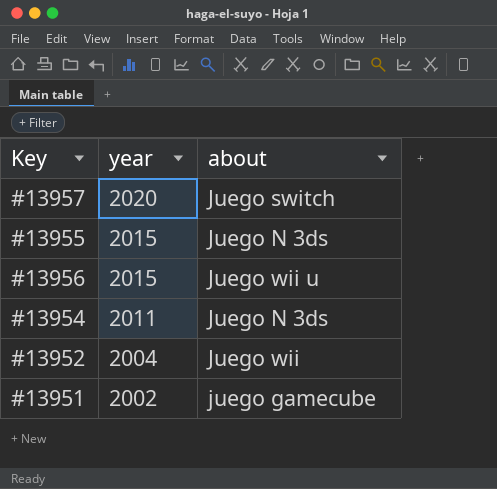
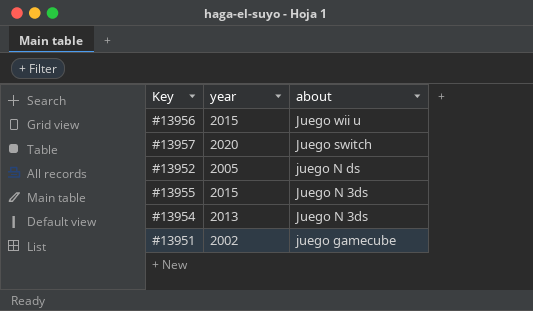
row order: year descending -> about descending
#13952 | year: 2004 -> 2005
#13952 | about: Juego wii -> juego N ds
#13954 | year: 2011 -> 2013

